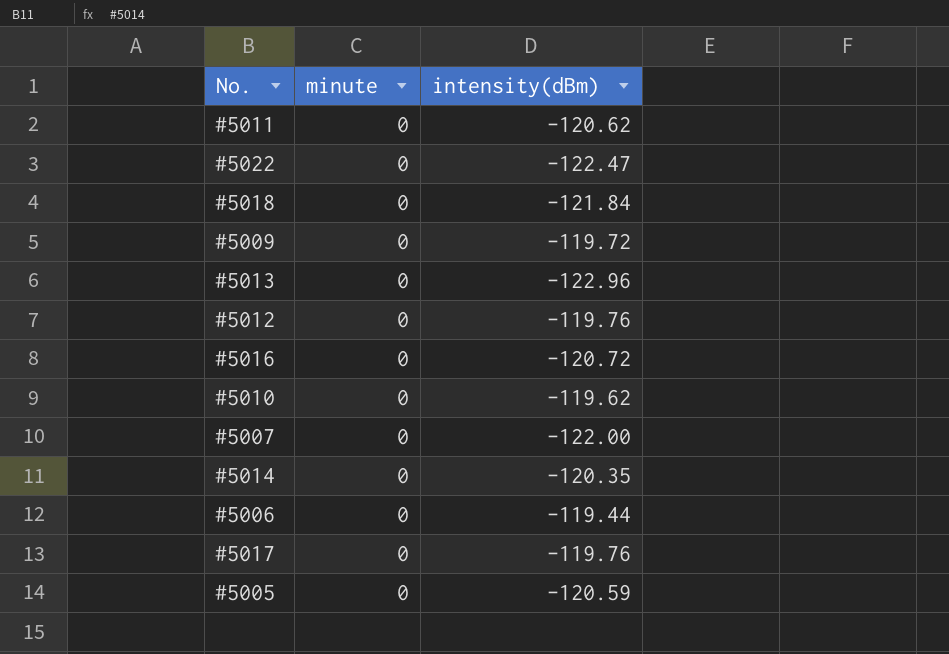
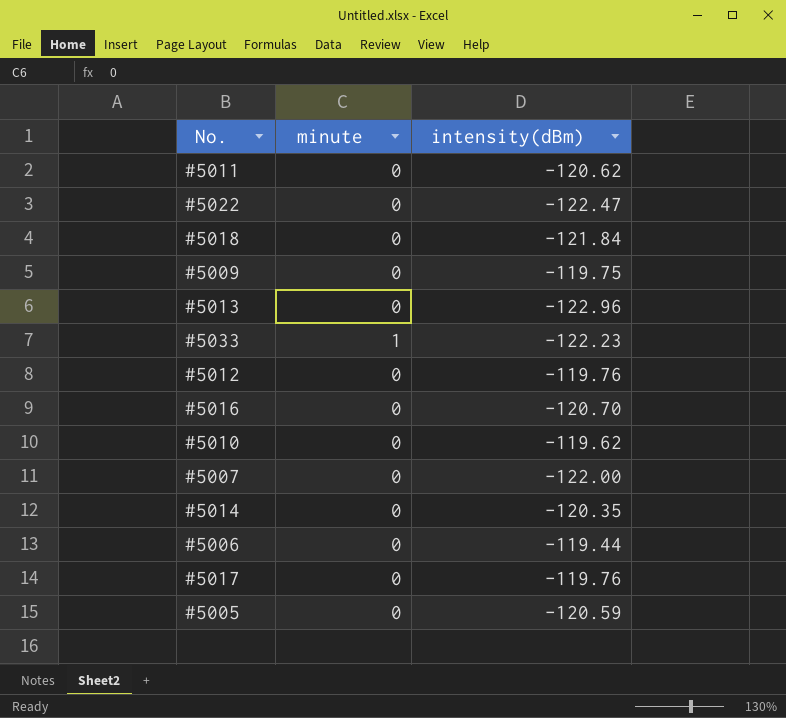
#5009 | intensity(dBm): -119.72 -> -119.75
row #5033: none -> 1 | -122.23
#5016 | intensity(dBm): -120.72 -> -120.70

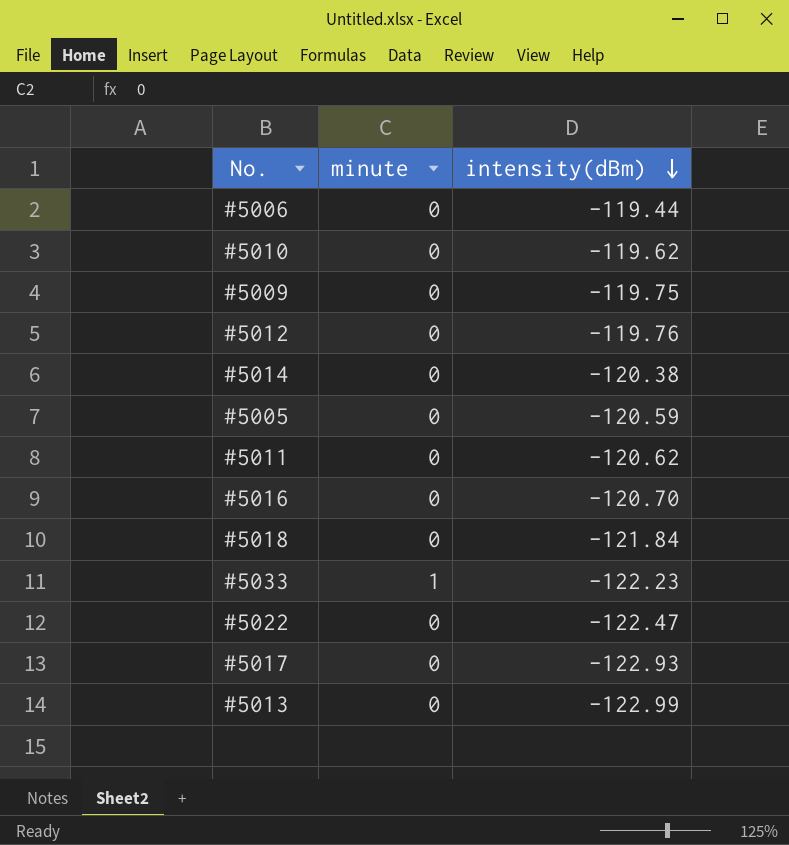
row order: none -> intensity(dBm) descending
row #5007: 0 | -122.00 -> none
#5014 | intensity(dBm): -120.35 -> -120.38
#5017 | intensity(dBm): -119.76 -> -122.93
#5013 | intensity(dBm): -122.96 -> -122.99

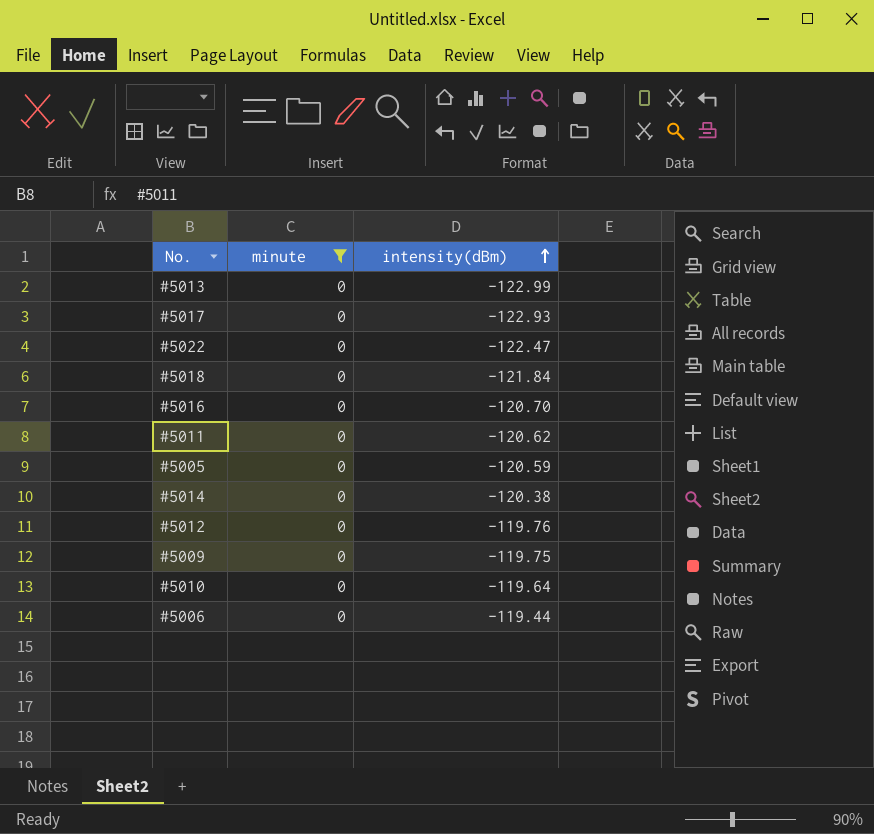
filter: none -> minute = 0
row order: intensity(dBm) descending -> intensity(dBm) ascending
#5010 | intensity(dBm): -119.62 -> -119.64

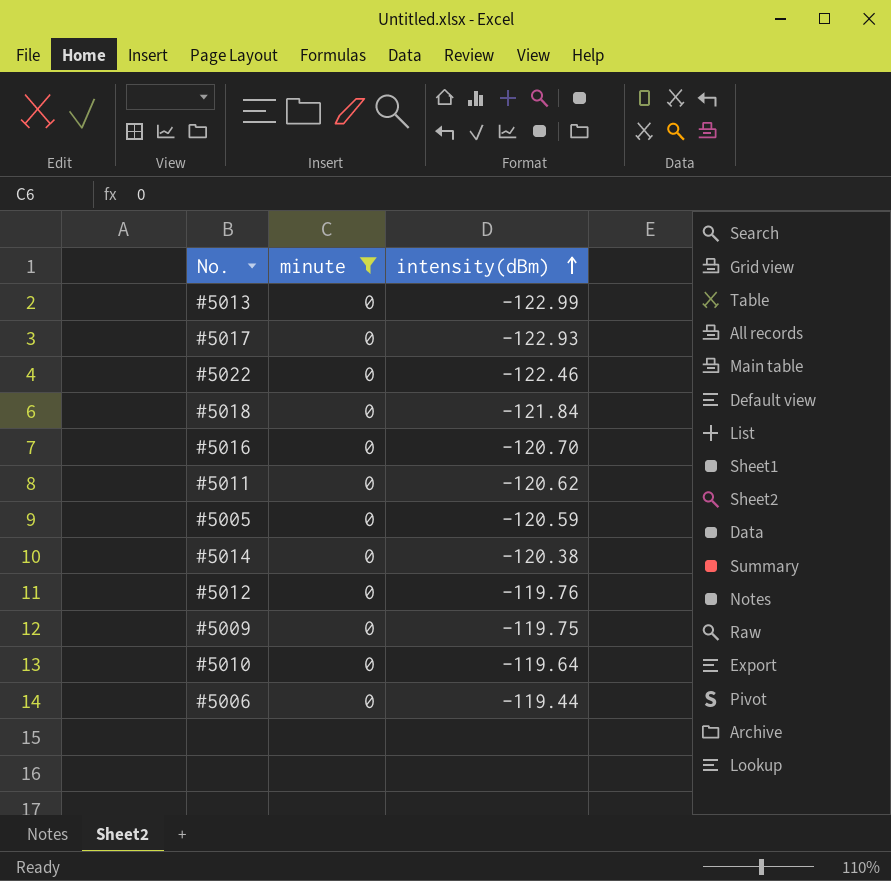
#5022 | intensity(dBm): -122.47 -> -122.46

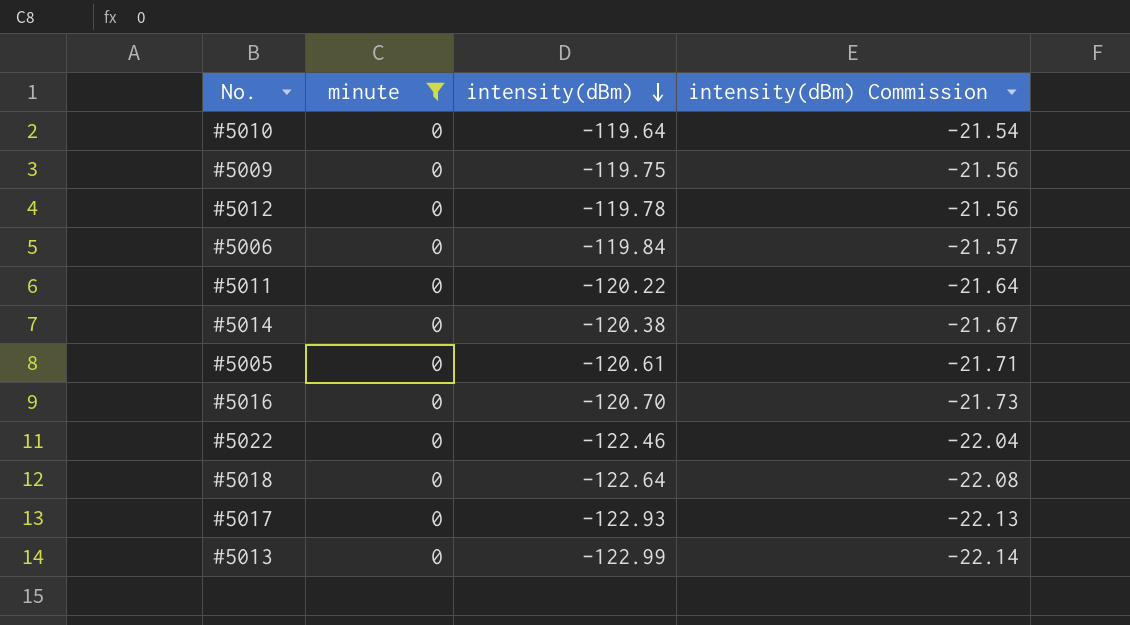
row order: intensity(dBm) ascending -> intensity(dBm) descending
column intensity(dBm) Commission | formula: none -> [intensity(dBm)] * 0.18
#5012 | intensity(dBm): -119.76 -> -119.78
#5006 | intensity(dBm): -119.44 -> -119.84
#5011 | intensity(dBm): -120.62 -> -120.22
#5005 | intensity(dBm): -120.59 -> -120.61
#5018 | intensity(dBm): -121.84 -> -122.64

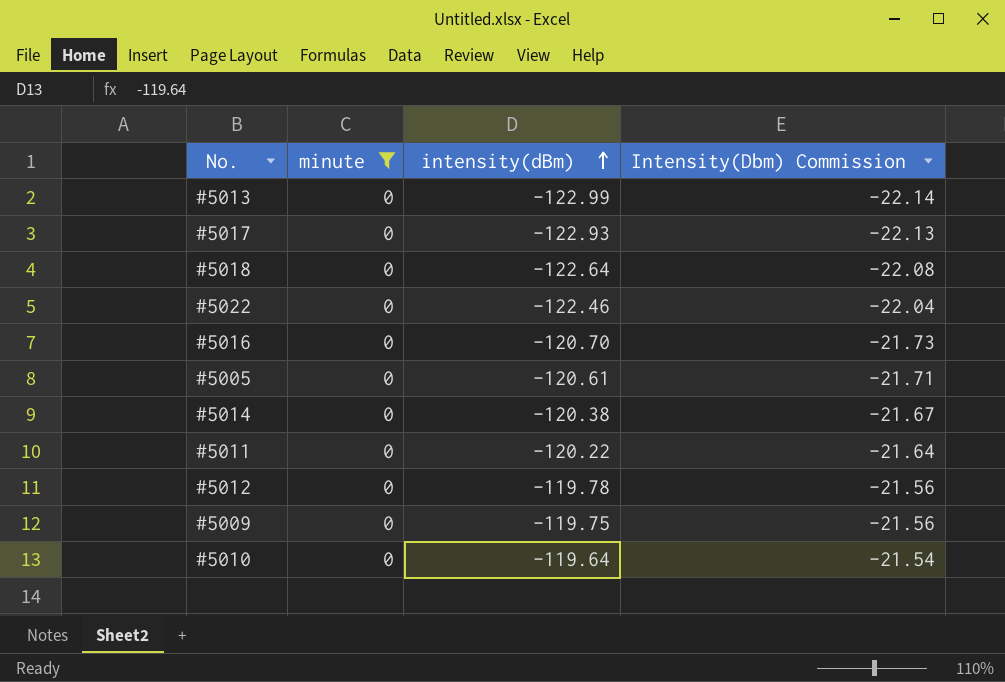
row order: intensity(dBm) descending -> intensity(dBm) ascending
column name: intensity(dBm) Commission -> Intensity(Dbm) Commission
row #5006: 0 | -119.84 | -21.57 -> none

